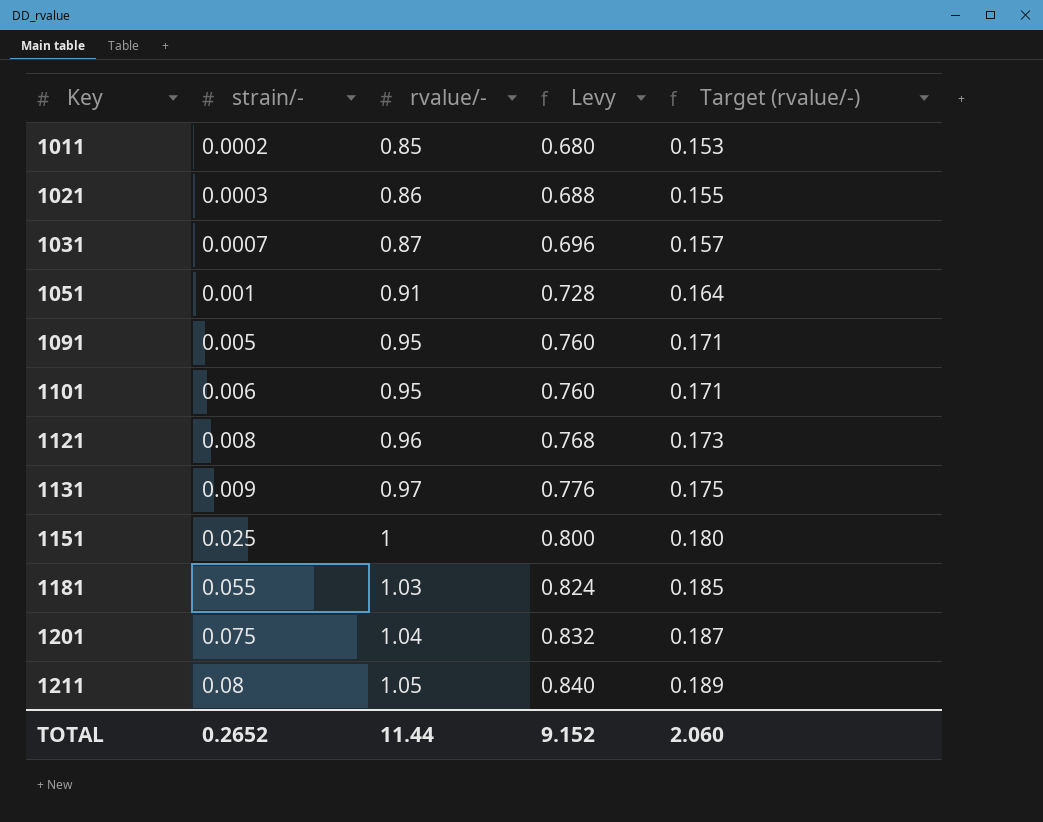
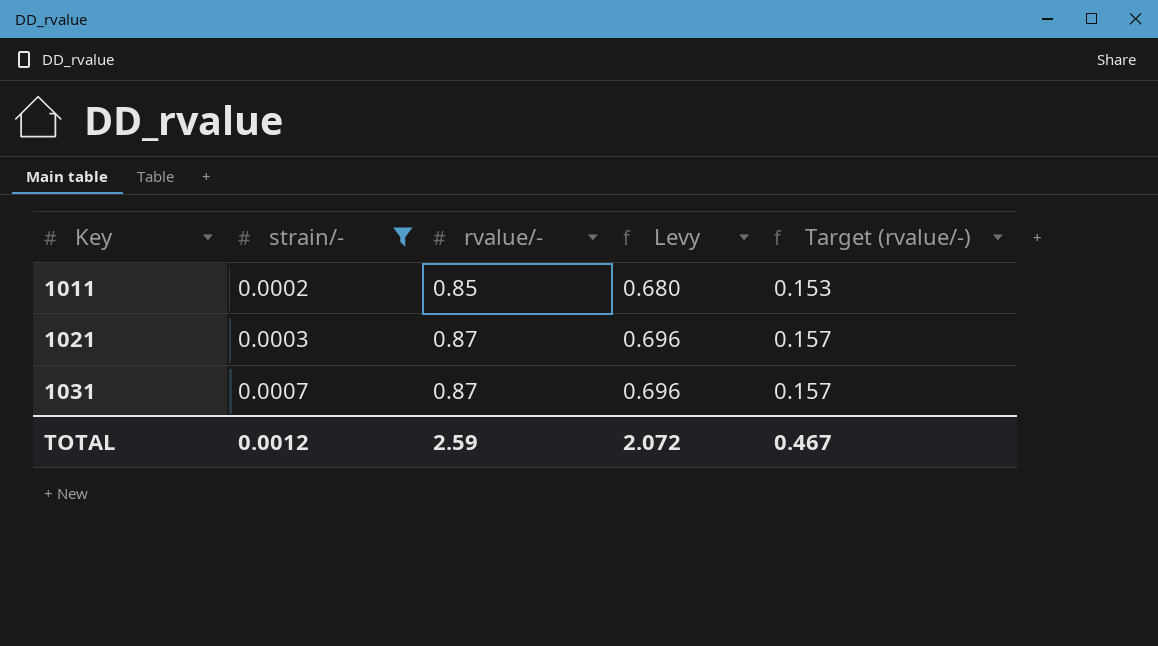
filter: none -> strain/- <= 0.0007
1021 | rvalue/-: 0.86 -> 0.87
1021 | Levy: 0.688 -> 0.696
1021 | Target (rvalue/-): 0.155 -> 0.157
TOTAL | strain/-: 0.2652 -> 0.0012
TOTAL | rvalue/-: 11.44 -> 2.59
TOTAL | Levy: 9.152 -> 2.072
TOTAL | Target (rvalue/-): 2.060 -> 0.467

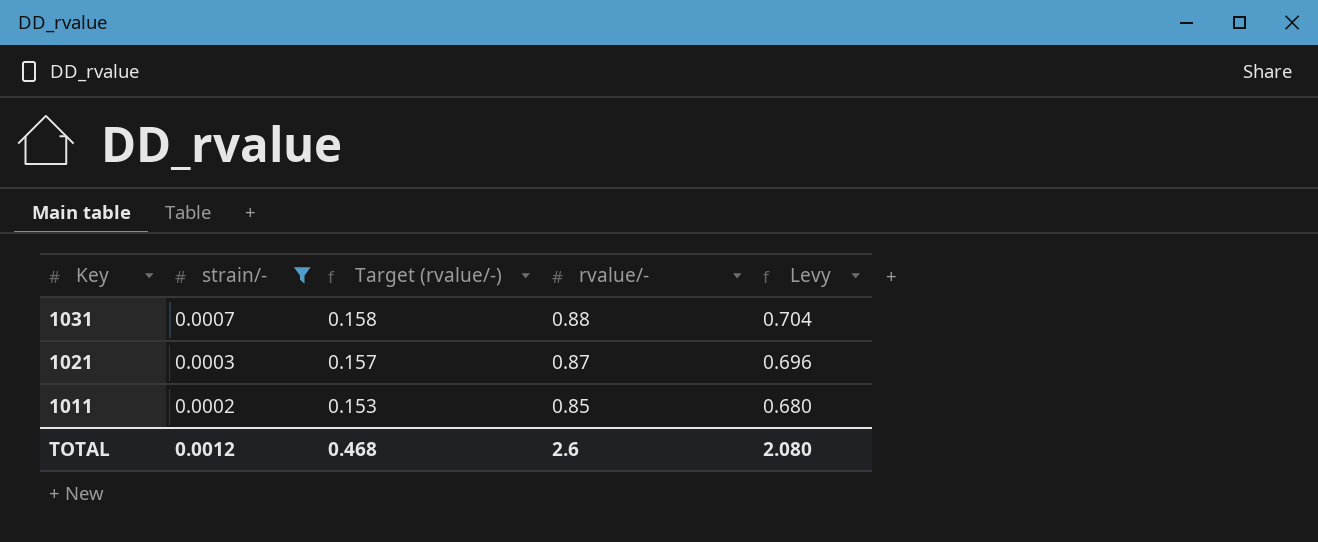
row order: Key ascending -> Key descending
column Target (rvalue/-) | position: 5 -> 3
1031 | Target (rvalue/-): 0.157 -> 0.158
1031 | rvalue/-: 0.87 -> 0.88
1031 | Levy: 0.696 -> 0.704
TOTAL | Target (rvalue/-): 0.467 -> 0.468
TOTAL | rvalue/-: 2.59 -> 2.6
TOTAL | Levy: 2.072 -> 2.080

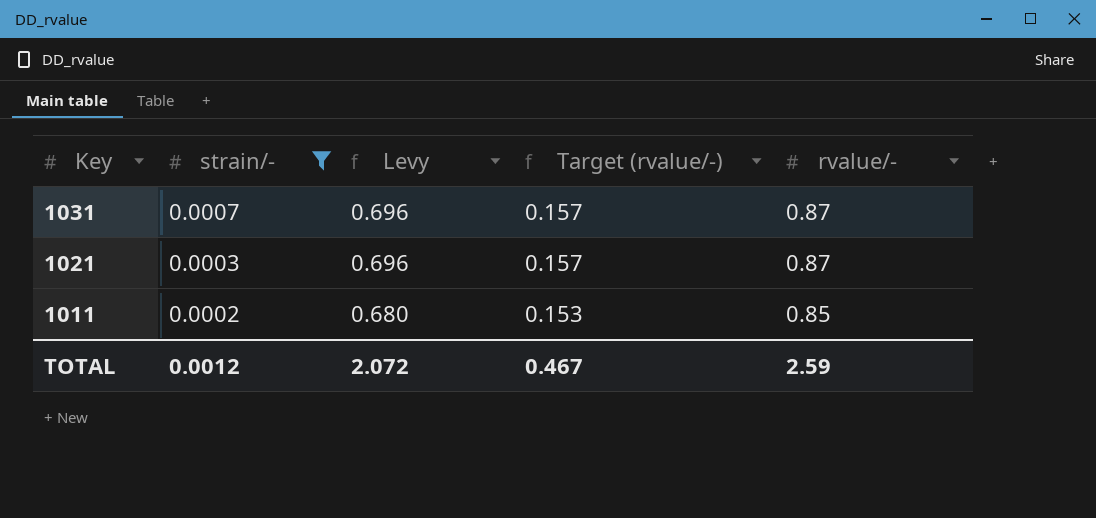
column Levy | position: 5 -> 3
1031 | Levy: 0.704 -> 0.696
1031 | Target (rvalue/-): 0.158 -> 0.157
1031 | rvalue/-: 0.88 -> 0.87
TOTAL | Levy: 2.080 -> 2.072
TOTAL | Target (rvalue/-): 0.468 -> 0.467
TOTAL | rvalue/-: 2.6 -> 2.59

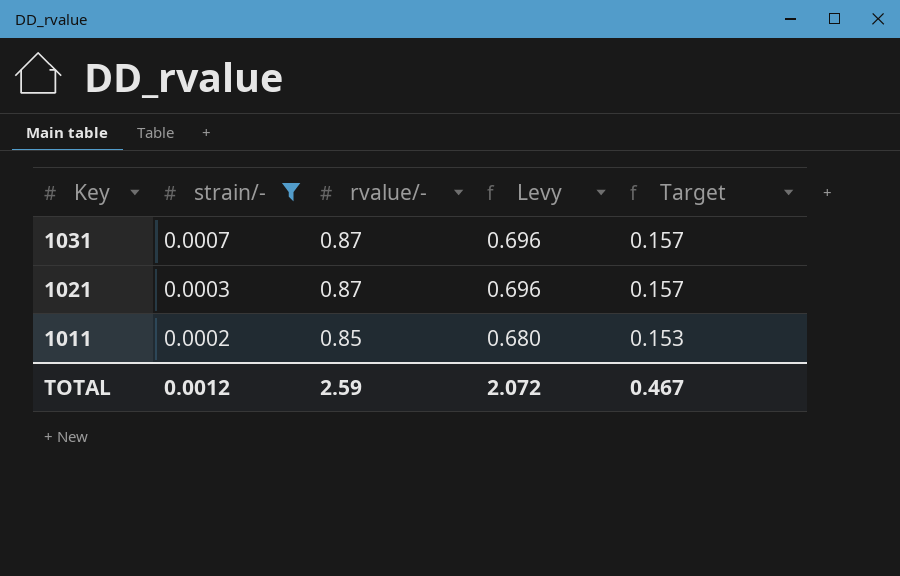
column rvalue/- | position: 5 -> 3
column name: Target (rvalue/-) -> Target

